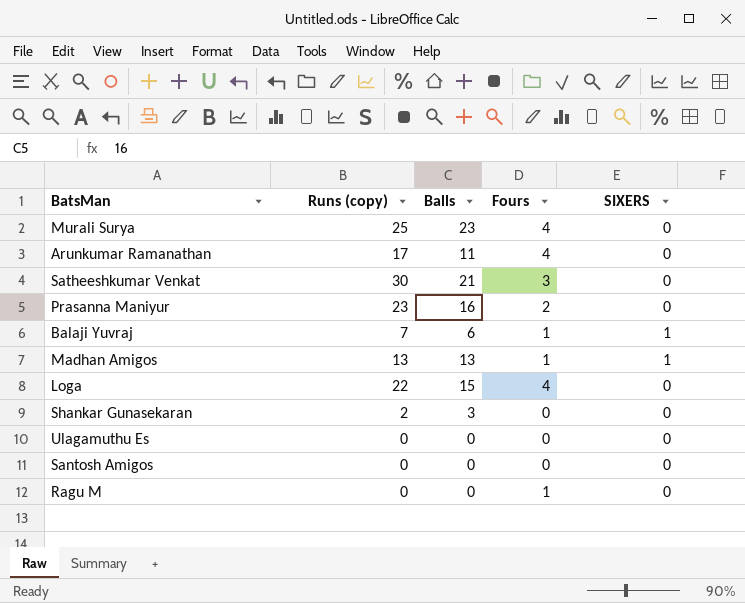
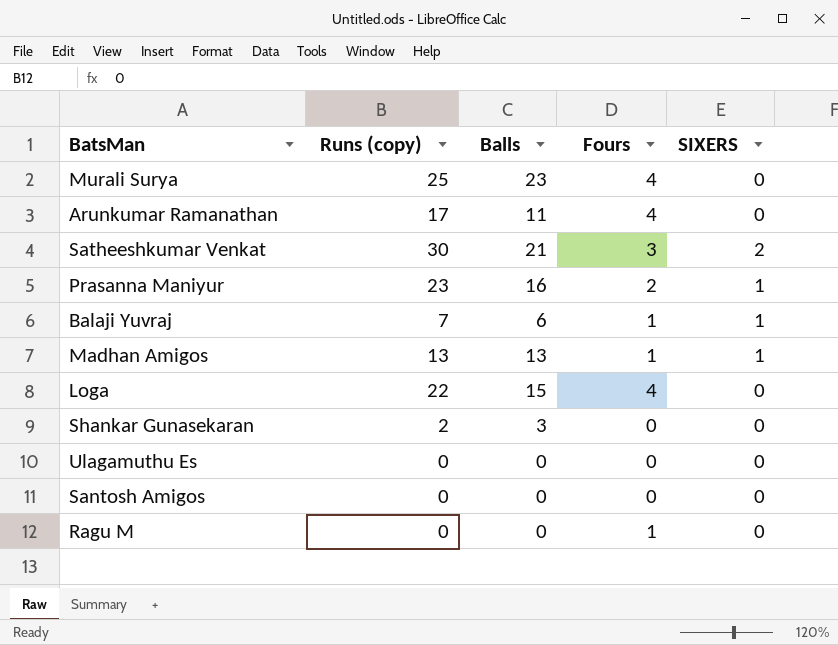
Satheeshkumar Venkat | SIXERS: 0 -> 2
Prasanna Maniyur | SIXERS: 0 -> 1

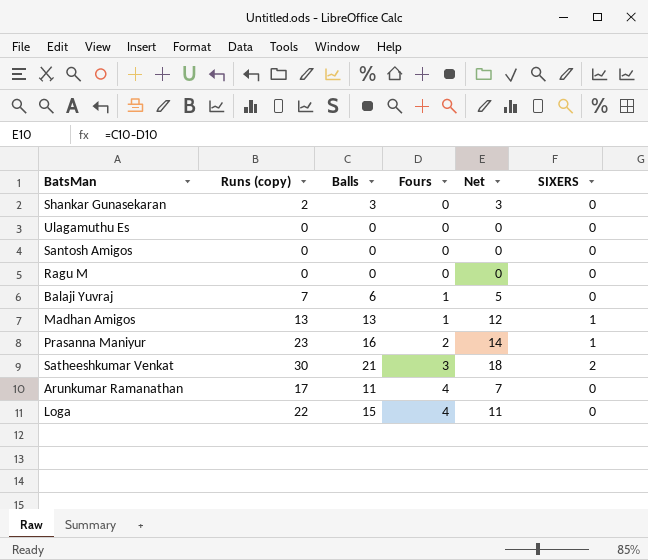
row order: none -> Fours ascending
column Net | formula: none -> [Balls] - [Fours]
row Murali Surya: 25 | 23 | 4 | 0 -> none
Ragu M | Fours: 1 -> 0
Balaji Yuvraj | SIXERS: 1 -> 0

